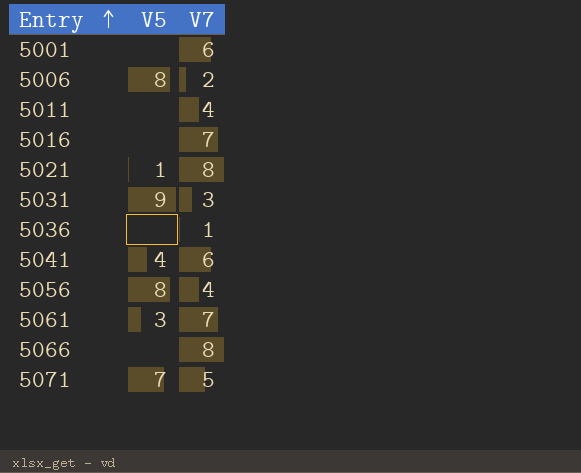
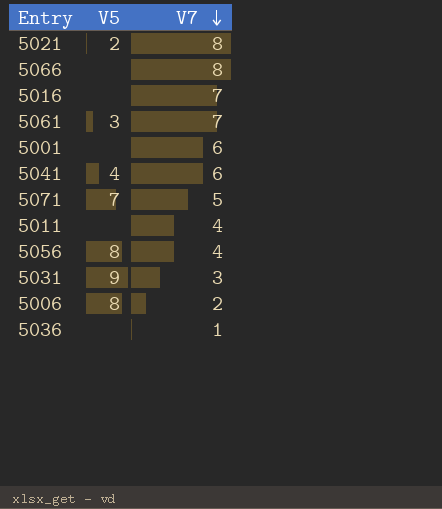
row order: Entry ascending -> V7 descending
5021 | V5: 1 -> 2

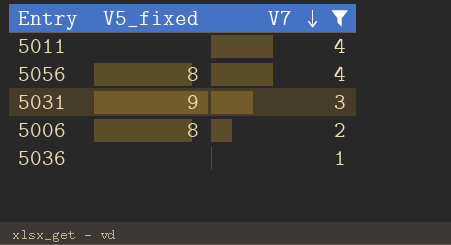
filter: none -> V7 <= 4
column name: V5 -> V5_fixed

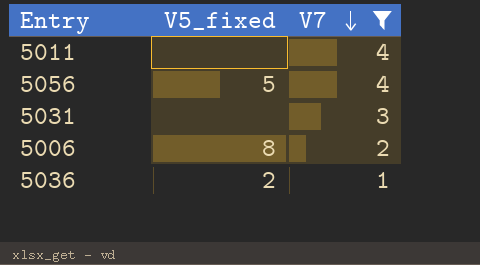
5056 | V5_fixed: 8 -> 5
5031 | V5_fixed: 9 -> none
5036 | V5_fixed: none -> 2

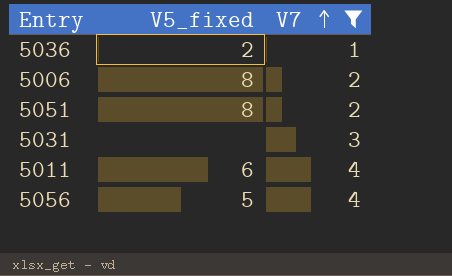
row order: V7 descending -> V7 ascending
row 5051: none -> 8 | 2
5011 | V5_fixed: none -> 6

